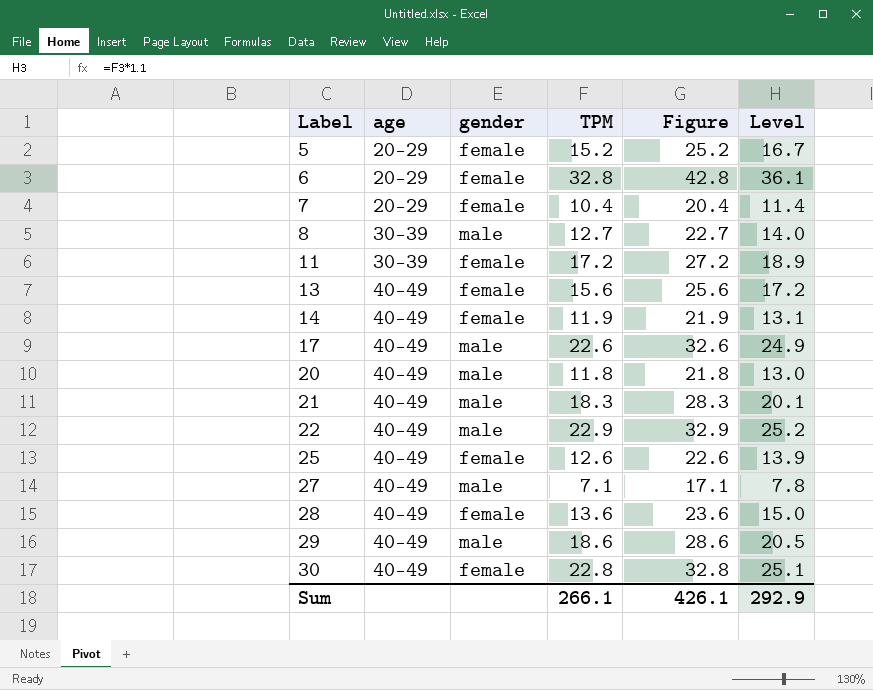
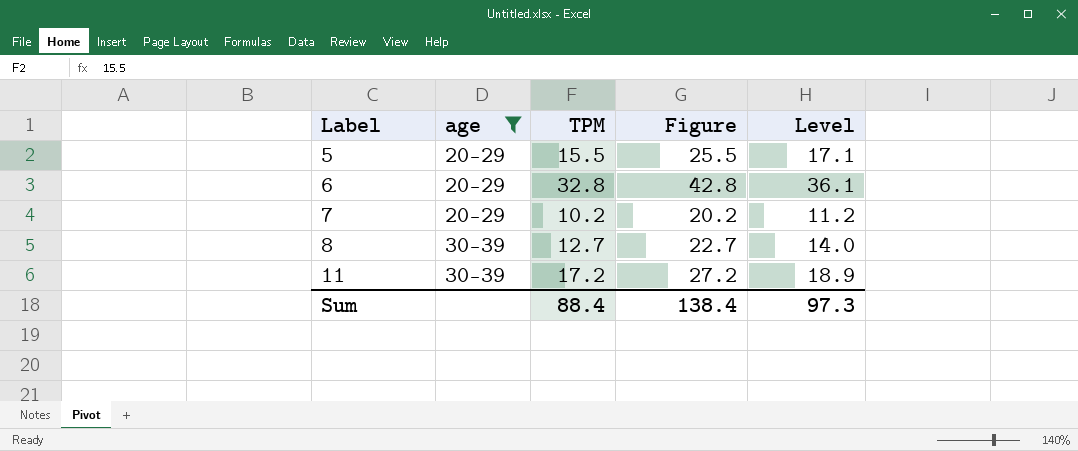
filter: none -> age != 40-49
column gender | position: 3 -> none
5 | TPM: 15.2 -> 15.5
5 | Figure: 25.2 -> 25.5
5 | Level: 16.7 -> 17.1
7 | TPM: 10.4 -> 10.2
7 | Figure: 20.4 -> 20.2
7 | Level: 11.4 -> 11.2
Sum | TPM: 266.1 -> 88.4
Sum | Figure: 426.1 -> 138.4
Sum | Level: 292.9 -> 97.3

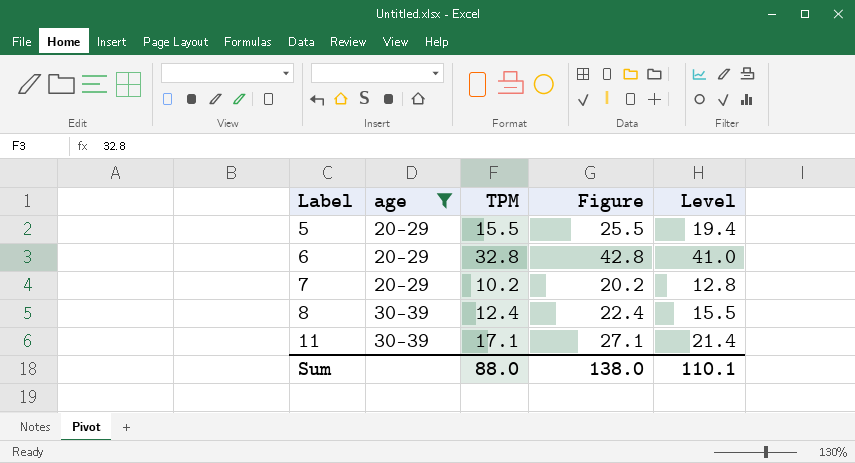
column Level | formula: [TPM] * 1.1 -> [TPM] * 1.25
8 | TPM: 12.7 -> 12.4
8 | Figure: 22.7 -> 22.4
11 | TPM: 17.2 -> 17.1
11 | Figure: 27.2 -> 27.1
Sum | TPM: 88.4 -> 88.0
Sum | Figure: 138.4 -> 138.0
Sum | Level: 97.3 -> 110.1

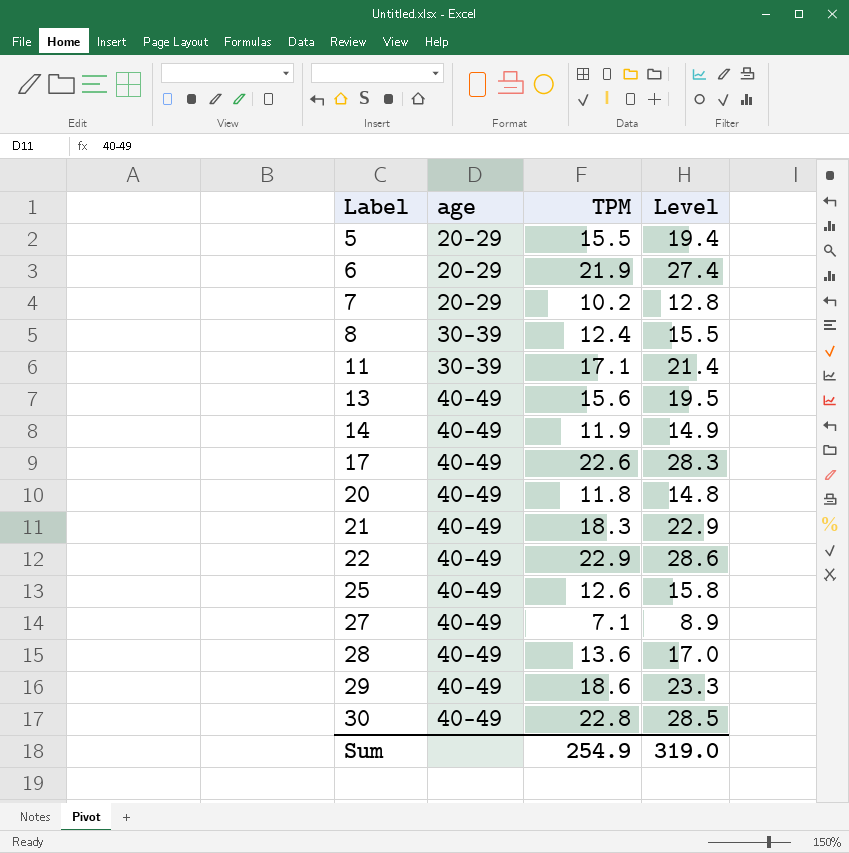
filter: age != 40-49 -> none
column Figure | formula: [TPM] + 10 -> none
6 | TPM: 32.8 -> 21.9
6 | Level: 41.0 -> 27.4
Sum | TPM: 88.0 -> 254.9
Sum | Level: 110.1 -> 319.0

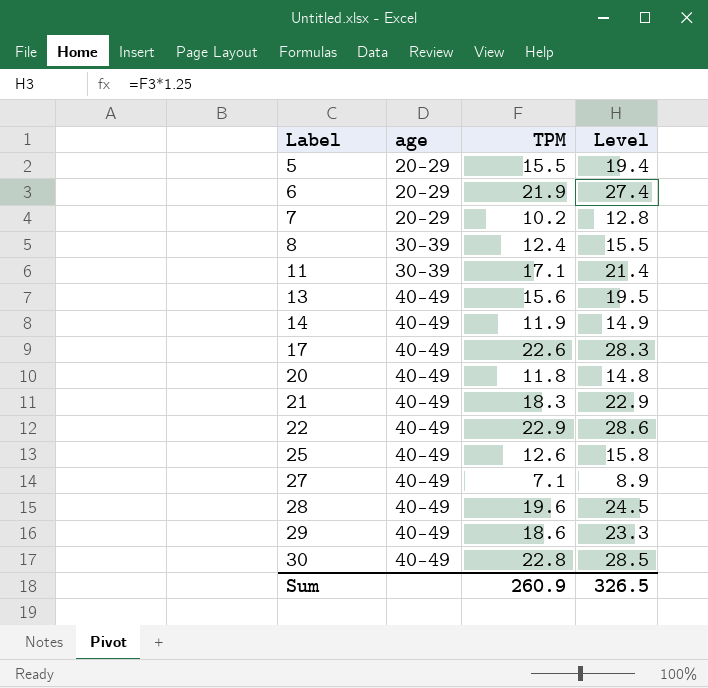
28 | TPM: 13.6 -> 19.6
28 | Level: 17.0 -> 24.5
Sum | TPM: 254.9 -> 260.9
Sum | Level: 319.0 -> 326.5

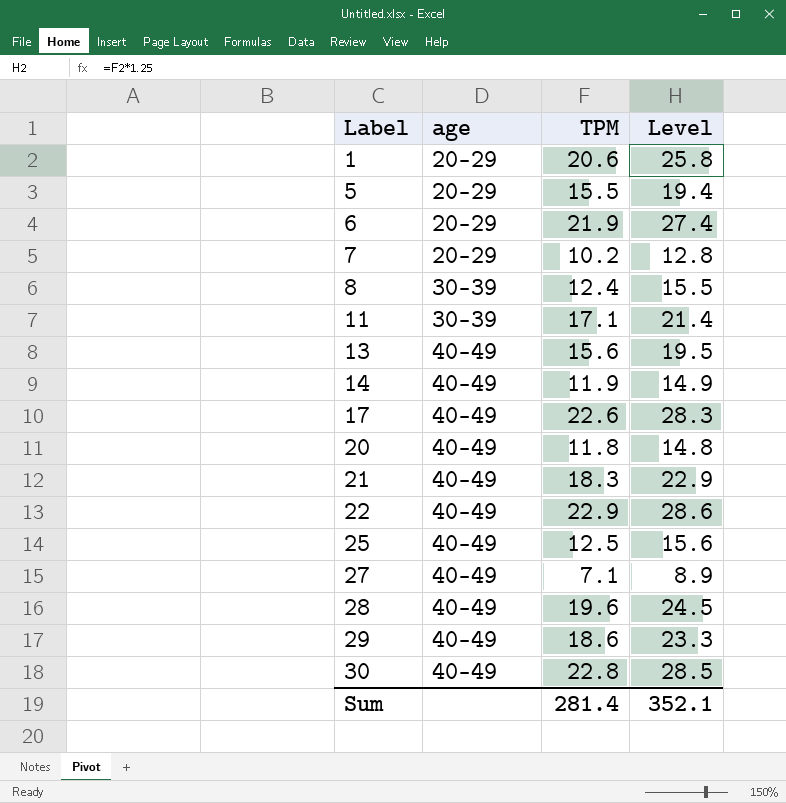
row 1: none -> 20-29 | 20.6 | 25.8
25 | TPM: 12.6 -> 12.5
25 | Level: 15.8 -> 15.6
Sum | TPM: 260.9 -> 281.4
Sum | Level: 326.5 -> 352.1

